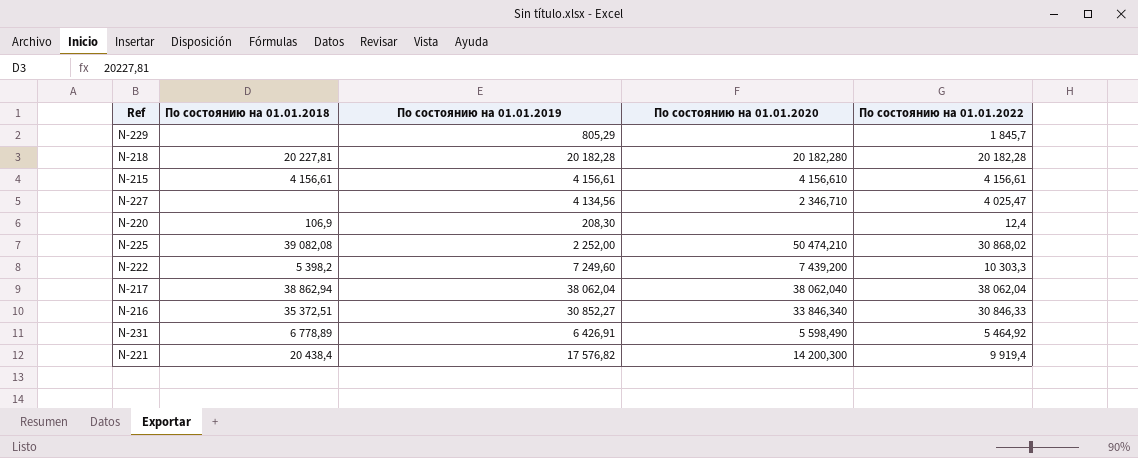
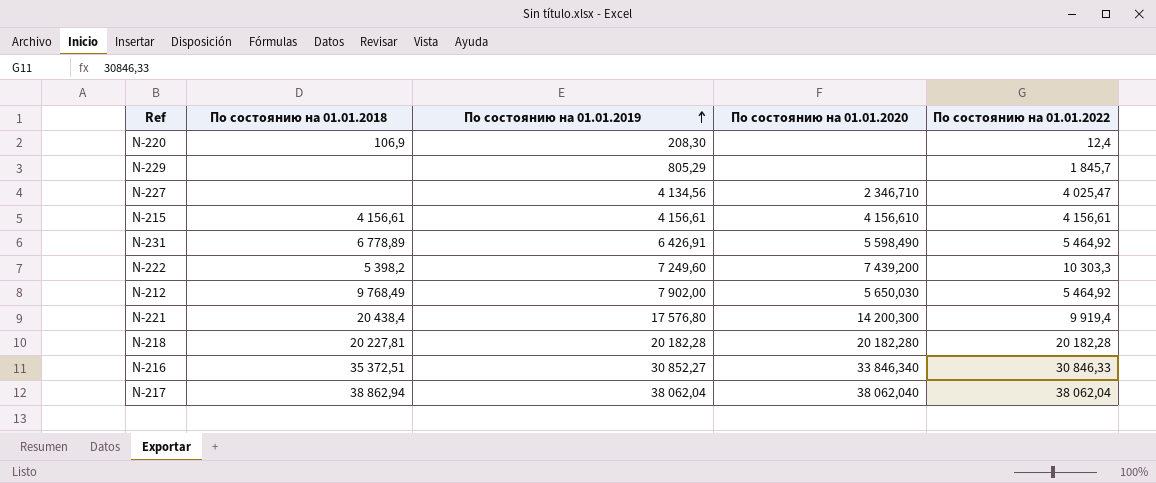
row order: none -> По состоянию на 01.01.2019 ascending
row N-225: 39 082,08 | 2 252,00 | 50 474,210 | 30 868,02 -> none
row N-212: none -> 9 768,49 | 7 902,00 | 5 650,030 | 5 464,92
N-221 | По состоянию на 01.01.2019: 17 576,82 -> 17 576,80

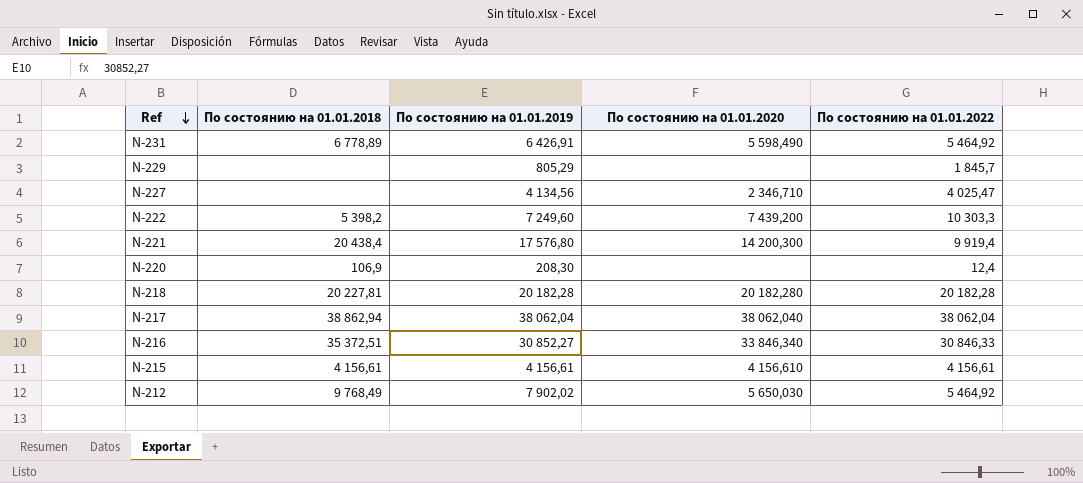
row order: По состоянию на 01.01.2019 ascending -> Ref descending
N-212 | По состоянию на 01.01.2019: 7 902,00 -> 7 902,02

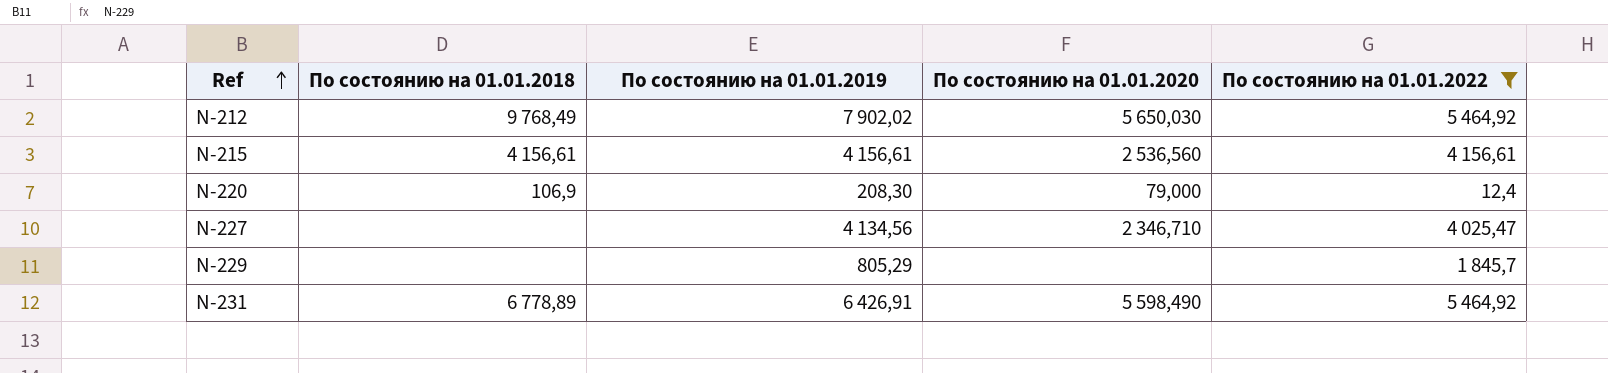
filter: none -> По состоянию на 01.01.2022 <= 5 464,92
row order: Ref descending -> Ref ascending
N-215 | По состоянию на 01.01.2020: 4 156,610 -> 2 536,560
N-220 | По состоянию на 01.01.2020: none -> 79,000

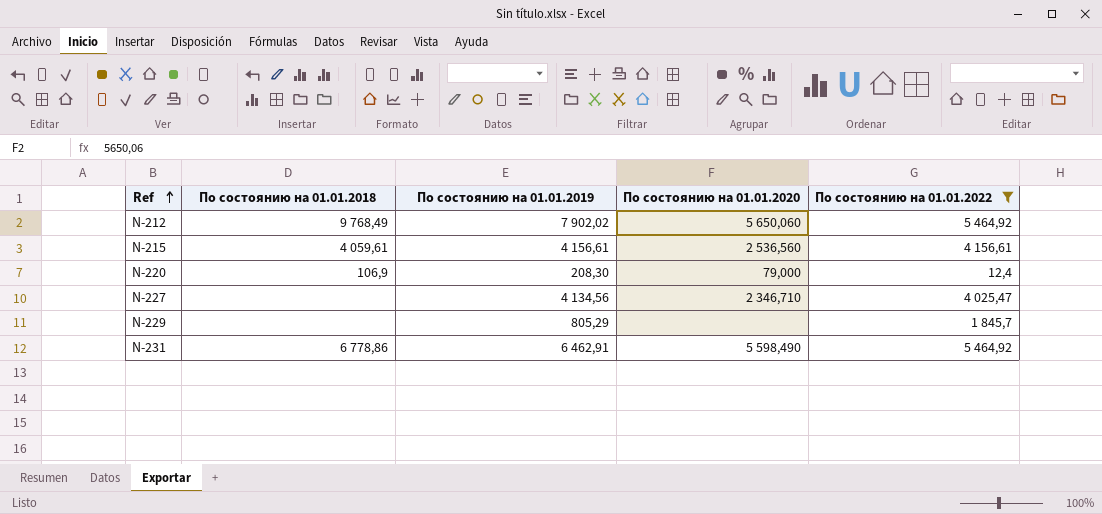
N-212 | По состоянию на 01.01.2020: 5 650,030 -> 5 650,060
N-215 | По состоянию на 01.01.2018: 4 156,61 -> 4 059,61
N-231 | По состоянию на 01.01.2018: 6 778,89 -> 6 778,86
N-231 | По состоянию на 01.01.2019: 6 426,91 -> 6 462,91

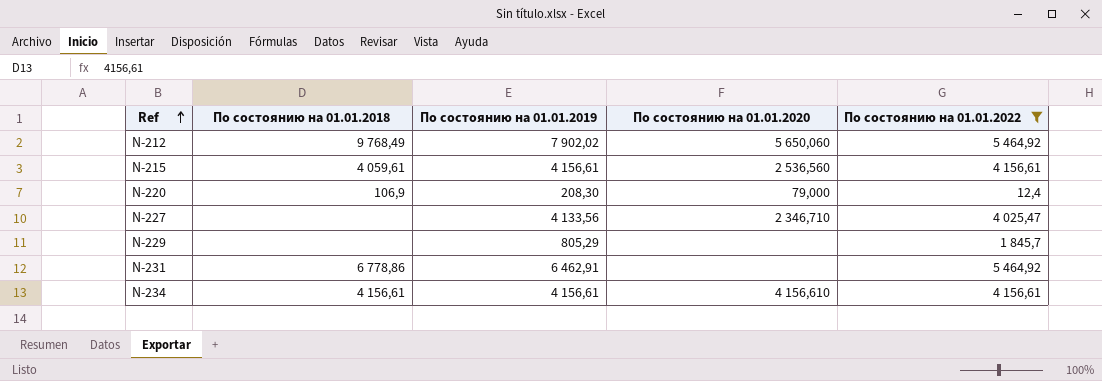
N-227 | По состоянию на 01.01.2019: 4 134,56 -> 4 133,56
N-231 | По состоянию на 01.01.2020: 5 598,490 -> none
row N-234: none -> 4 156,61 | 4 156,61 | 4 156,610 | 4 156,61

